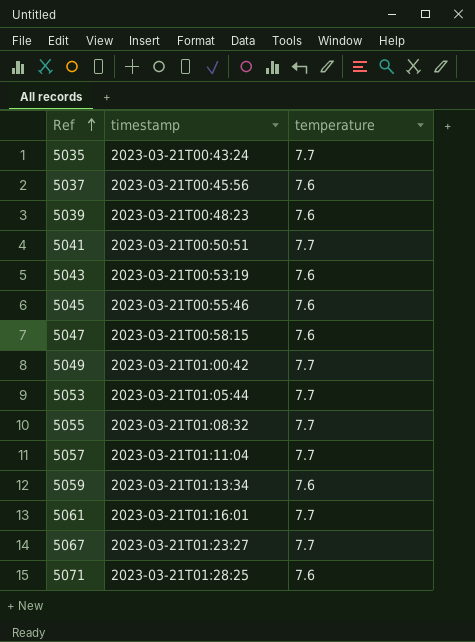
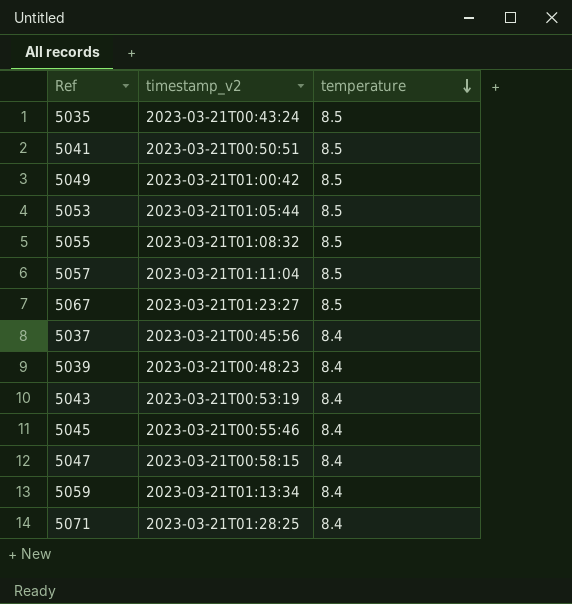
row order: Ref ascending -> temperature descending
column name: timestamp -> timestamp_v2
row 5061: 2023-03-21T01:16:01 | 7.7 -> none
5035 | temperature: 7.7 -> 8.5
5041 | temperature: 7.7 -> 8.5
5049 | temperature: 7.7 -> 8.5
5053 | temperature: 7.7 -> 8.5
5055 | temperature: 7.7 -> 8.5
5057 | temperature: 7.7 -> 8.5
5067 | temperature: 7.7 -> 8.5
5037 | temperature: 7.6 -> 8.4
5039 | temperature: 7.6 -> 8.4
5043 | temperature: 7.6 -> 8.4
5045 | temperature: 7.6 -> 8.4
5047 | temperature: 7.6 -> 8.4
5059 | temperature: 7.6 -> 8.4
5071 | temperature: 7.6 -> 8.4

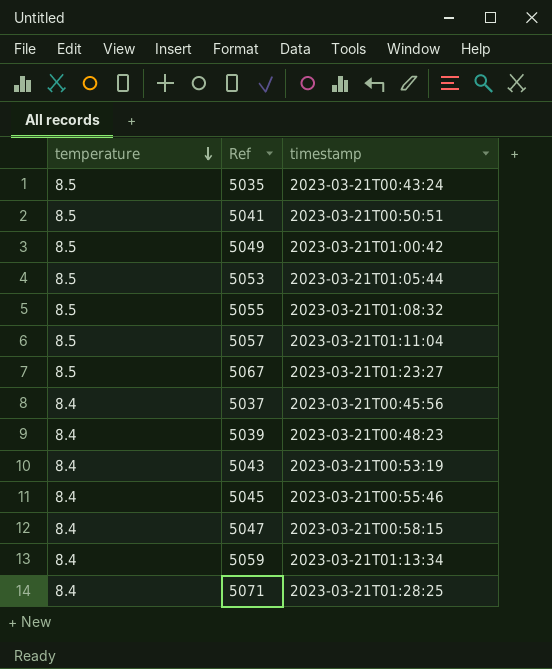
column temperature | position: 3 -> 1
column name: timestamp_v2 -> timestamp

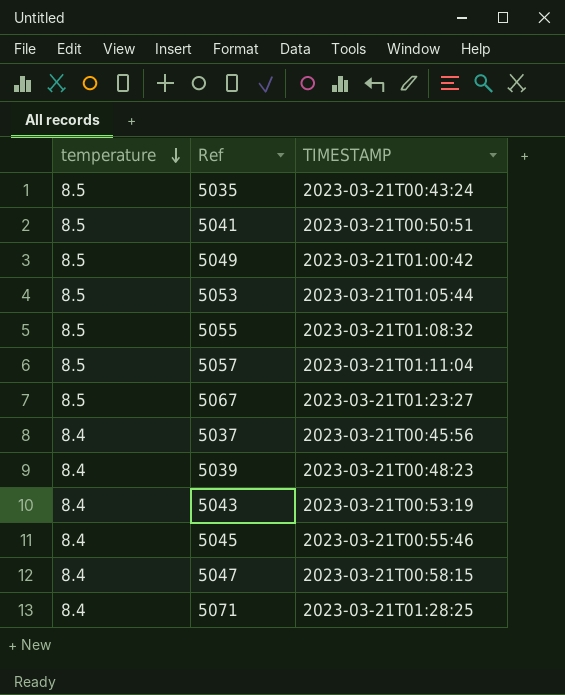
column name: timestamp -> TIMESTAMP
row 5059: 8.4 | 2023-03-21T01:13:34 -> none

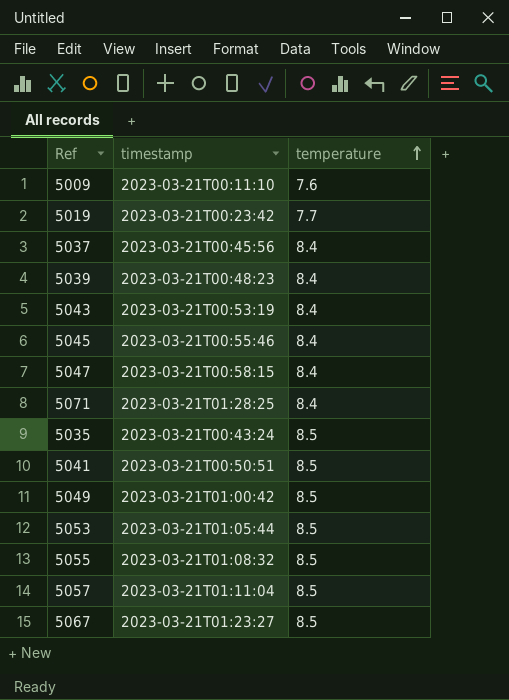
row order: temperature descending -> temperature ascending
column name: TIMESTAMP -> timestamp
column temperature | position: 1 -> 3
row 5009: none -> 2023-03-21T00:11:10 | 7.6
row 5019: none -> 2023-03-21T00:23:42 | 7.7

